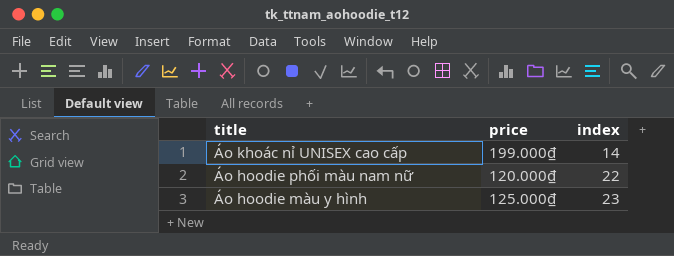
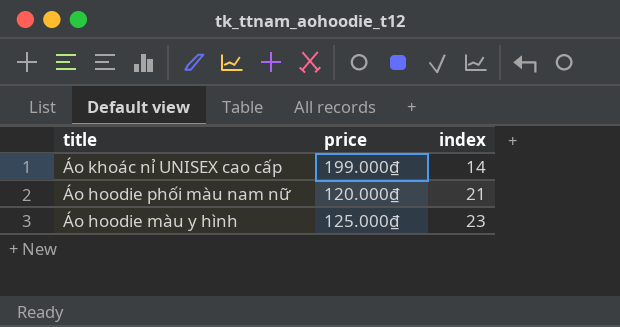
Áo hoodie phối màu nam nữ | index: 22 -> 21

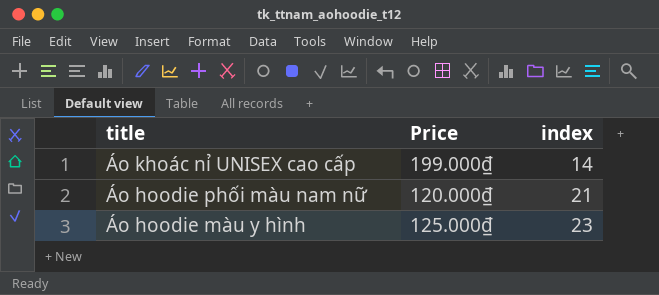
column name: price -> Price

